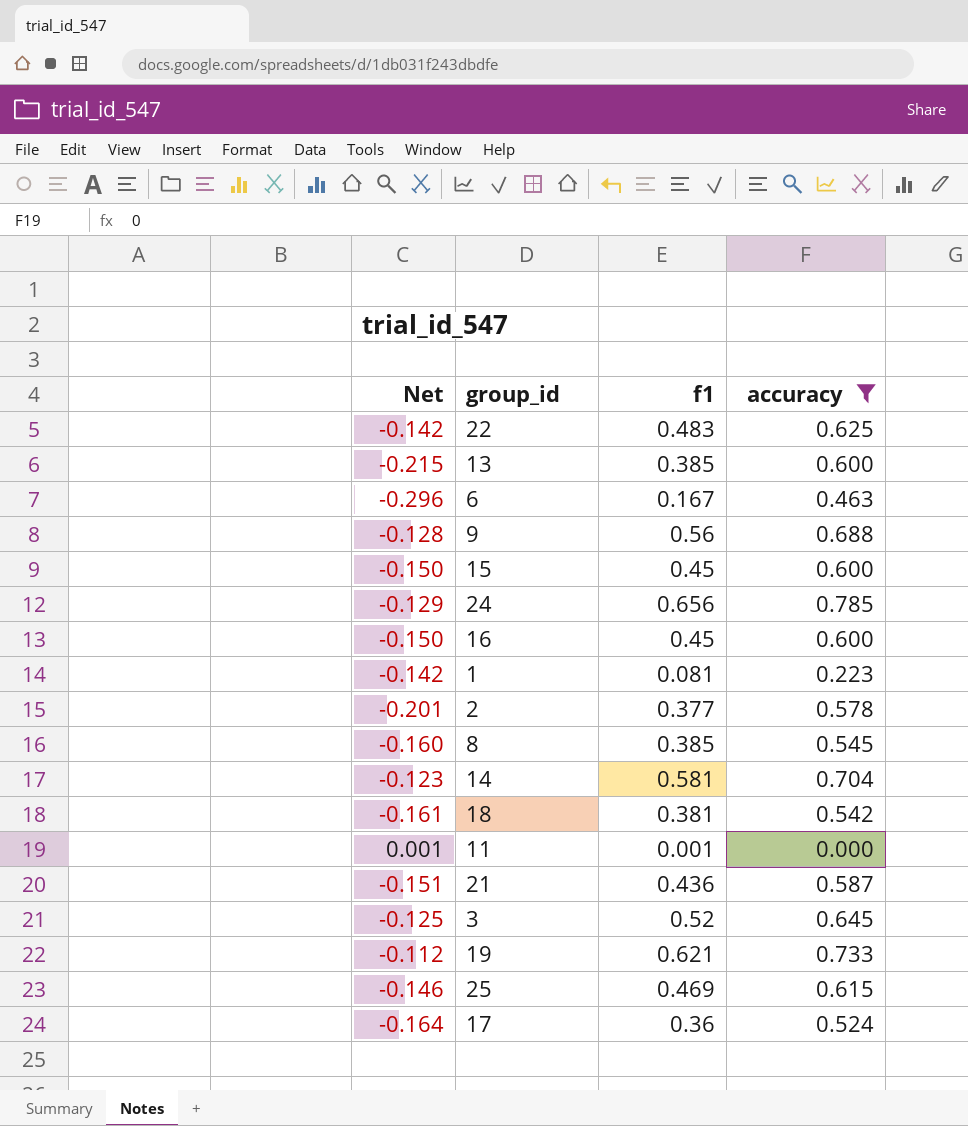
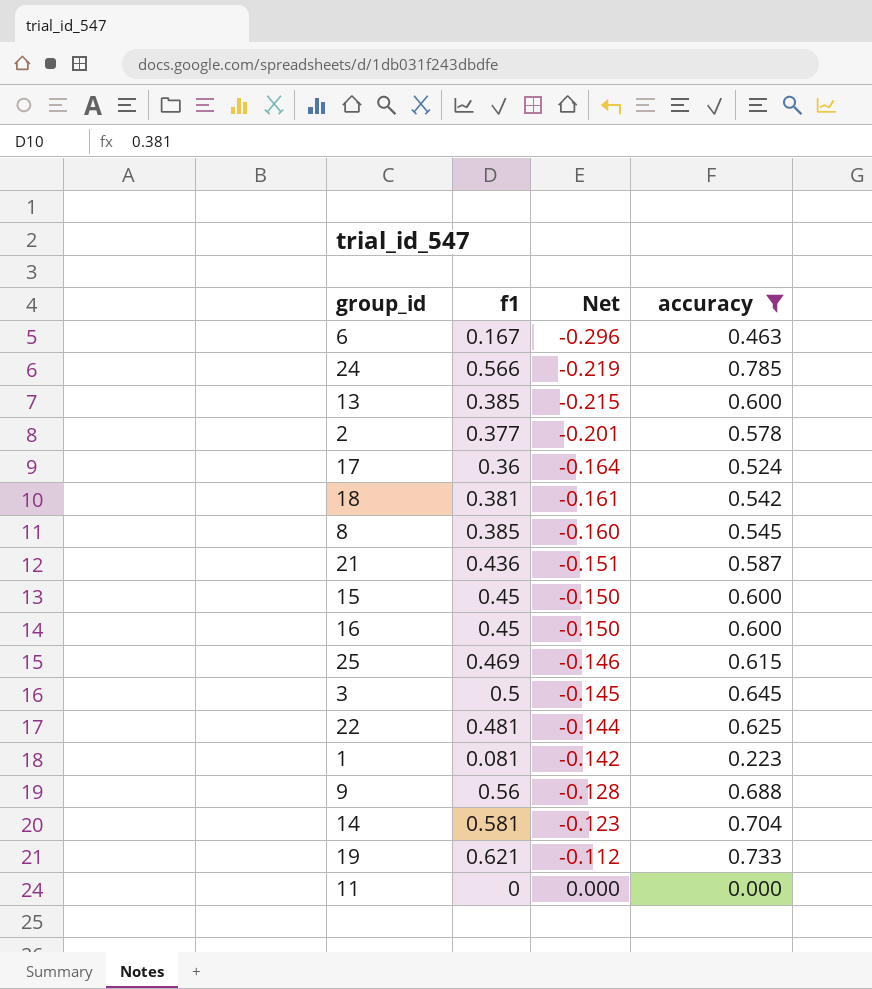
row order: none -> Net ascending
column Net | position: 1 -> 3
24 | f1: 0.656 -> 0.566
24 | Net: -0.129 -> -0.219
3 | f1: 0.52 -> 0.5
3 | Net: -0.125 -> -0.145
22 | f1: 0.483 -> 0.481
22 | Net: -0.142 -> -0.144
11 | f1: 0.001 -> 0
11 | Net: 0.001 -> 0.000

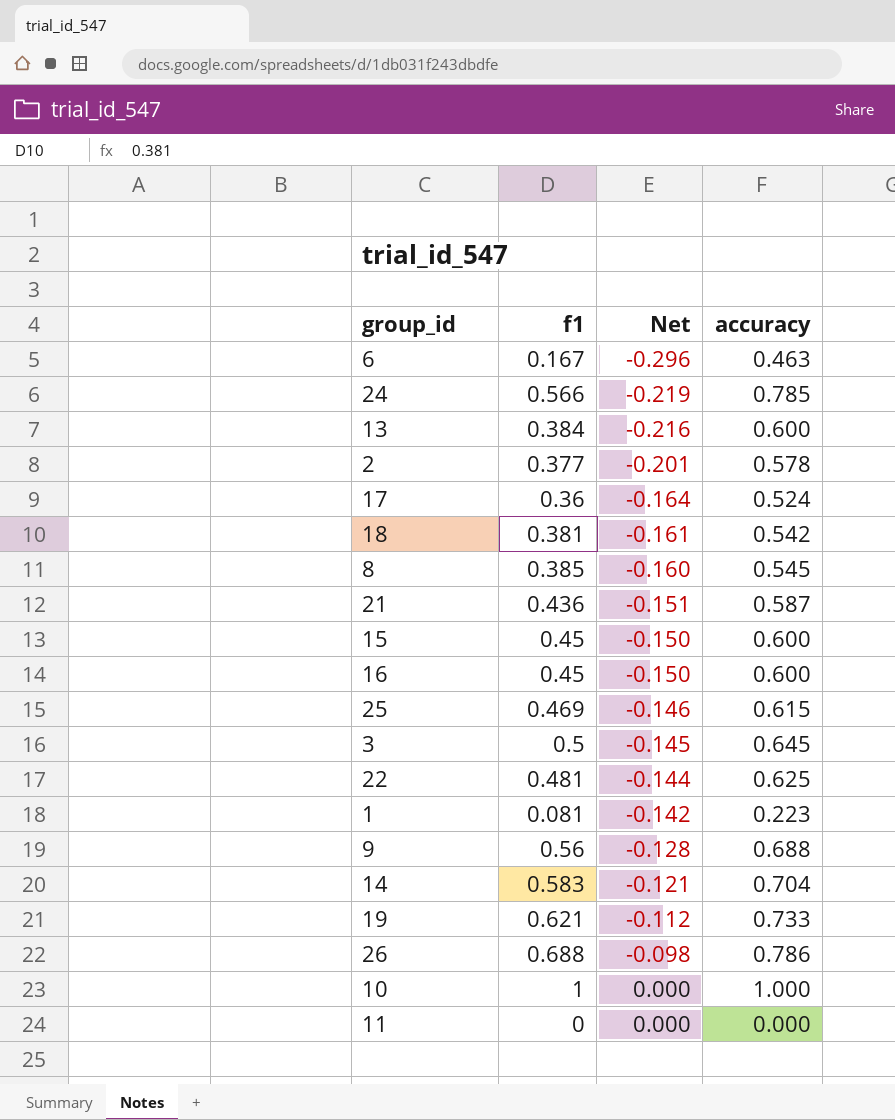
filter: accuracy <= 0.785 -> none
13 | f1: 0.385 -> 0.384
13 | Net: -0.215 -> -0.216
14 | f1: 0.581 -> 0.583
14 | Net: -0.123 -> -0.121

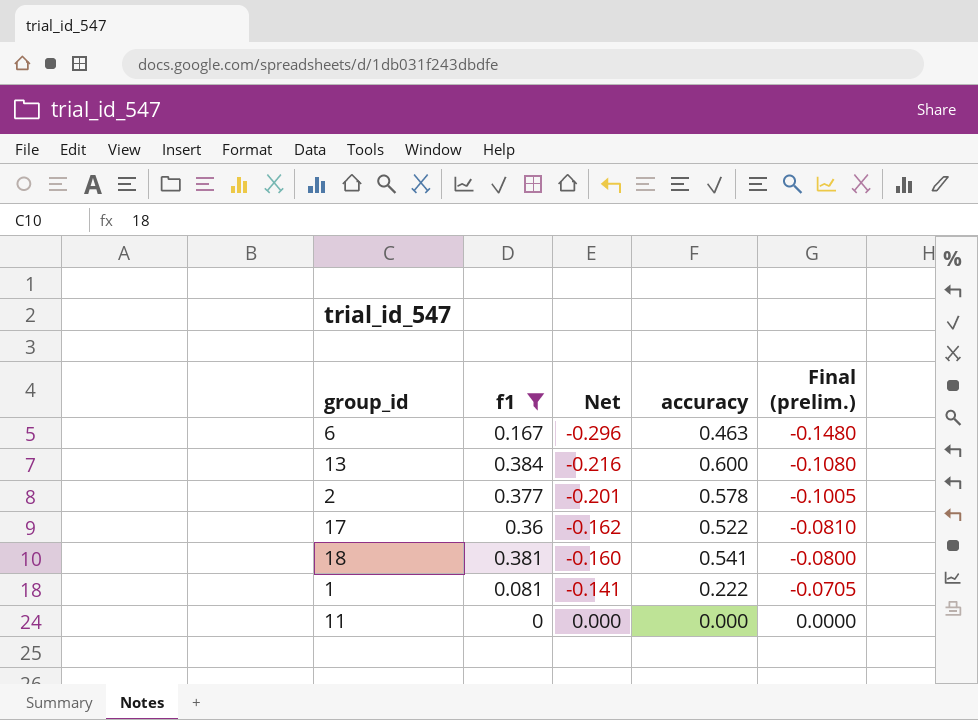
filter: none -> f1 <= 0.384
column Final (prelim.) | formula: none -> [Net] * 0.5
17 | Net: -0.164 -> -0.162
17 | accuracy: 0.524 -> 0.522
18 | Net: -0.161 -> -0.160
18 | accuracy: 0.542 -> 0.541
1 | Net: -0.142 -> -0.141
1 | accuracy: 0.223 -> 0.222

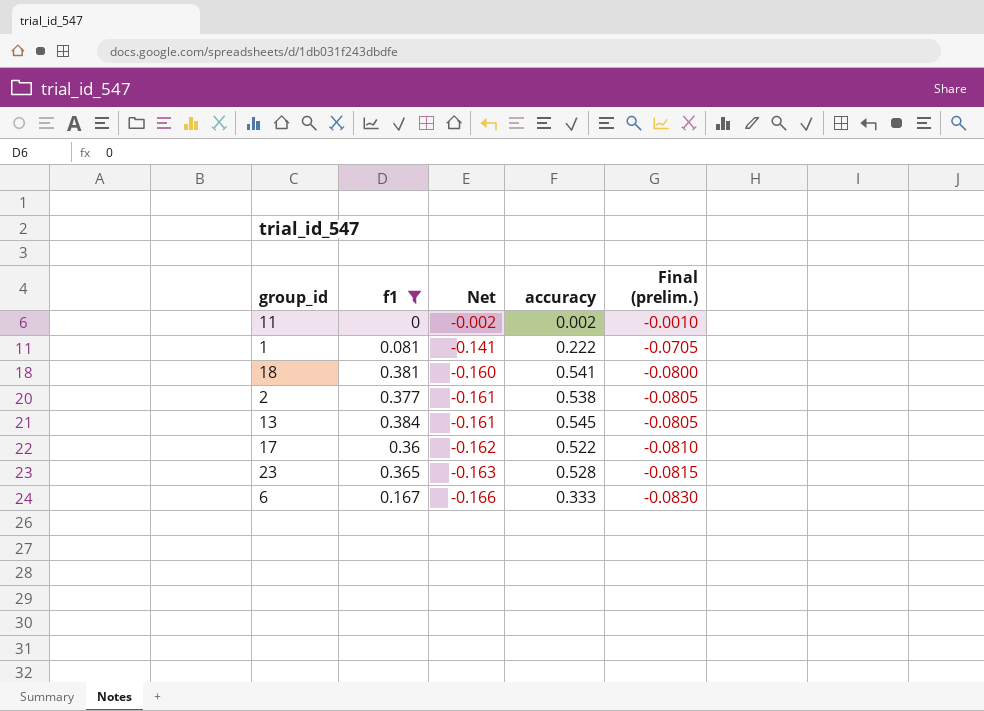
row order: Net ascending -> Net descending
11 | Net: 0.000 -> -0.002
11 | accuracy: 0.000 -> 0.002
11 | Final (prelim.): 0.0000 -> -0.0010
2 | Net: -0.201 -> -0.161
2 | accuracy: 0.578 -> 0.538
2 | Final (prelim.): -0.1005 -> -0.0805
13 | Net: -0.216 -> -0.161
13 | accuracy: 0.600 -> 0.545
13 | Final (prelim.): -0.1080 -> -0.0805
row 23: none -> 0.365 | -0.163 | 0.528 | -0.0815
6 | Net: -0.296 -> -0.166
6 | accuracy: 0.463 -> 0.333
6 | Final (prelim.): -0.1480 -> -0.0830

